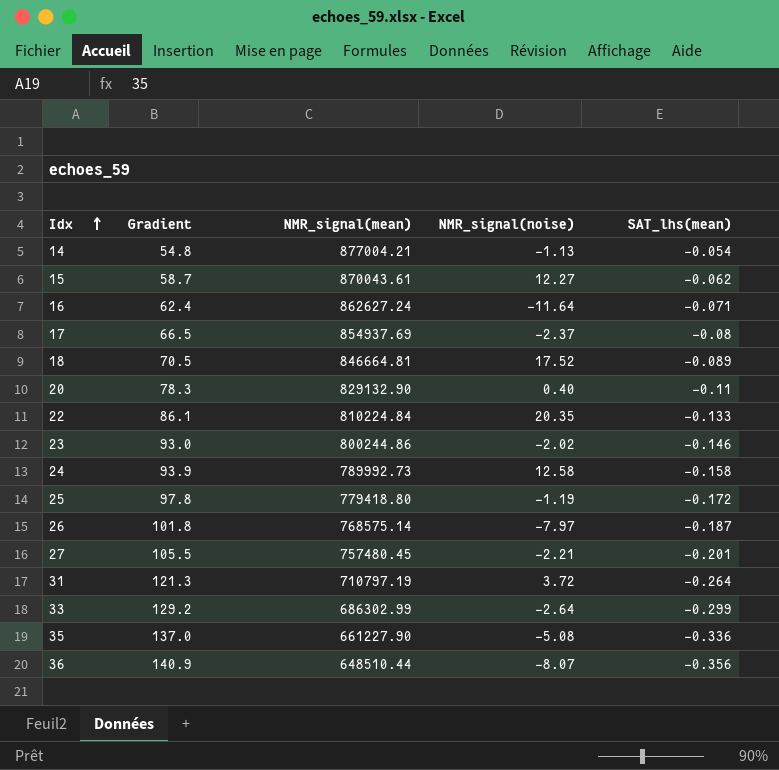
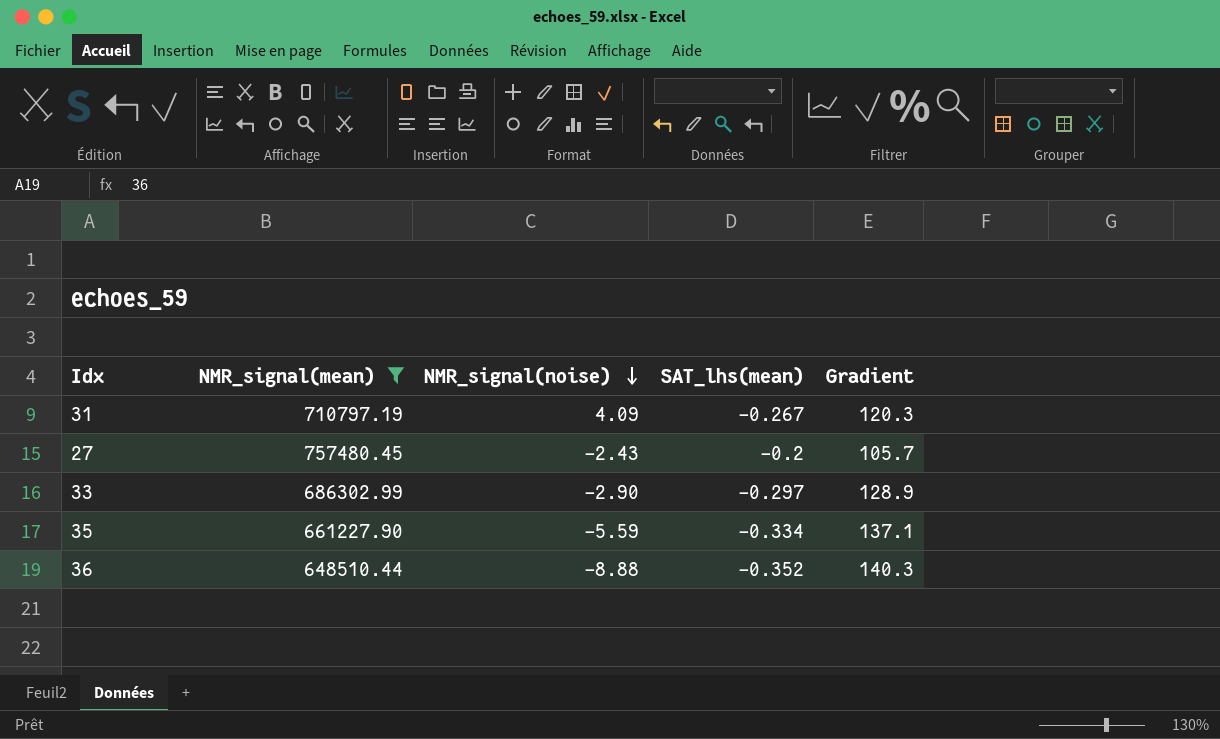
filter: none -> NMR_signal(mean) <= 757480.45
row order: Idx ascending -> NMR_signal(noise) descending
column Gradient | position: 2 -> 5
31 | NMR_signal(noise): 3.72 -> 4.09
31 | SAT_lhs(mean): -0.264 -> -0.267
31 | Gradient: 121.3 -> 120.3
27 | NMR_signal(noise): -2.21 -> -2.43
27 | SAT_lhs(mean): -0.201 -> -0.2
27 | Gradient: 105.5 -> 105.7
33 | NMR_signal(noise): -2.64 -> -2.90
33 | SAT_lhs(mean): -0.299 -> -0.297
33 | Gradient: 129.2 -> 128.9
35 | NMR_signal(noise): -5.08 -> -5.59
35 | SAT_lhs(mean): -0.336 -> -0.334
35 | Gradient: 137.0 -> 137.1
36 | NMR_signal(noise): -8.07 -> -8.88
36 | SAT_lhs(mean): -0.356 -> -0.352
36 | Gradient: 140.9 -> 140.3

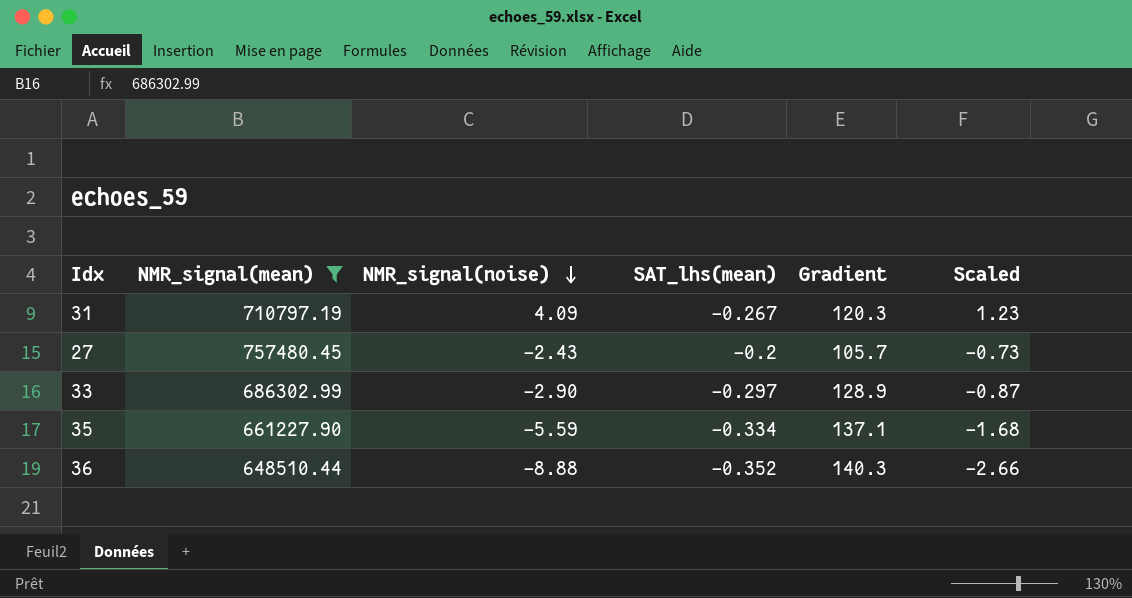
column Scaled | formula: none -> [NMR_signal(noise)] * 0.3

